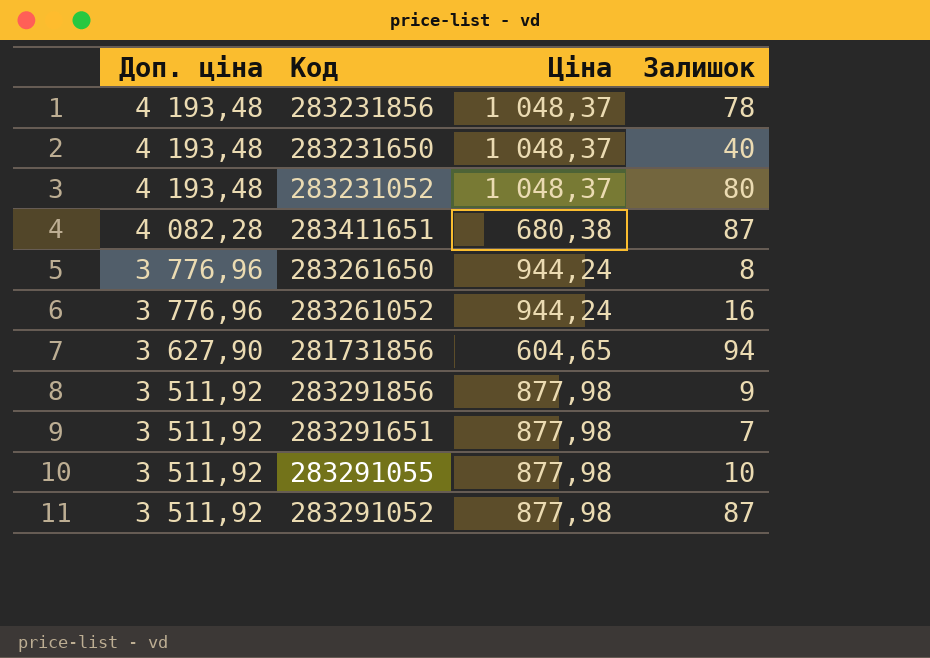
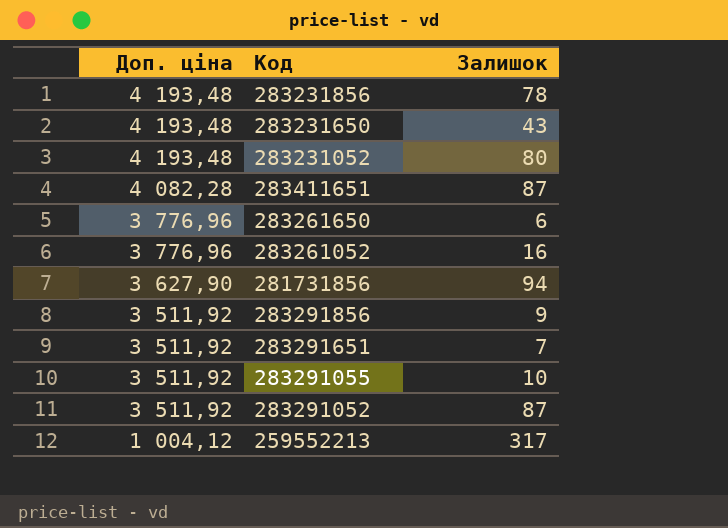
column Ціна | position: 3 -> none
283231650 | Залишок: 40 -> 43
283261650 | Залишок: 8 -> 6
row 259552213: none -> 1 004,12 | 317

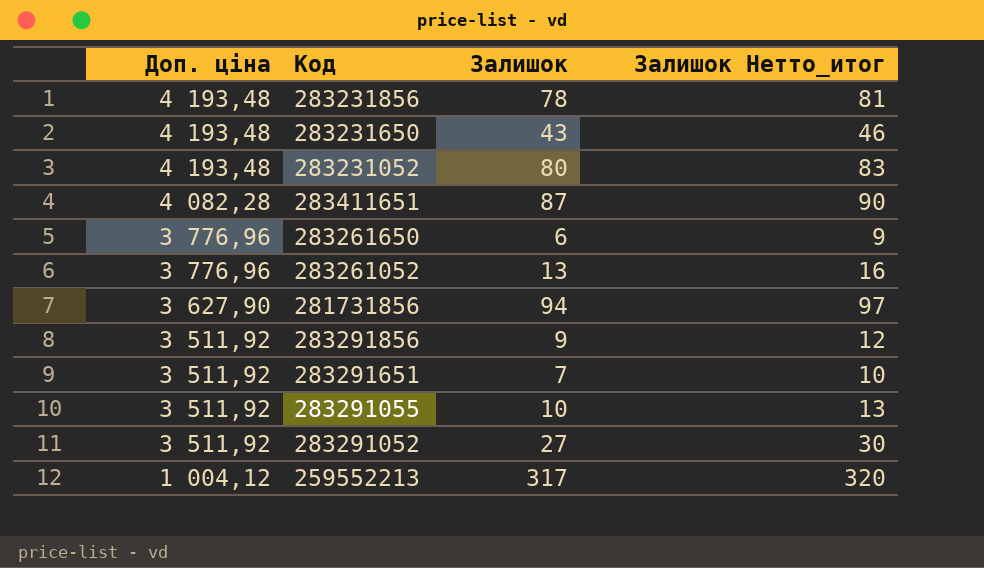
column Залишок Нетто_итог | formula: none -> [Залишок] + 3
283261052 | Залишок: 16 -> 13
283291052 | Залишок: 87 -> 27

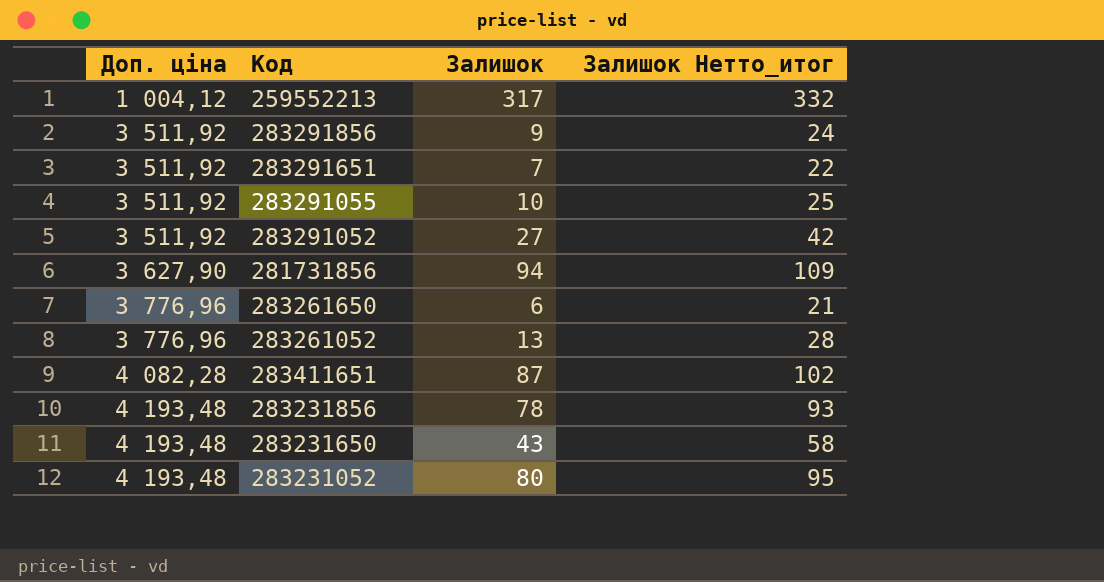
row order: Доп. ціна descending -> Доп. ціна ascending
column Залишок Нетто_итог | formula: [Залишок] + 3 -> [Залишок] + 15

